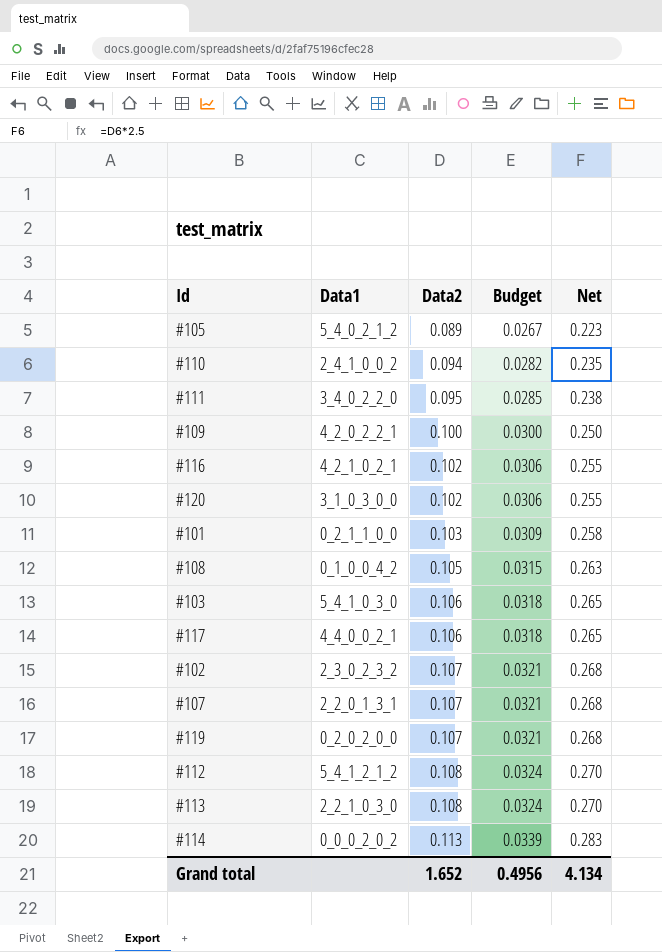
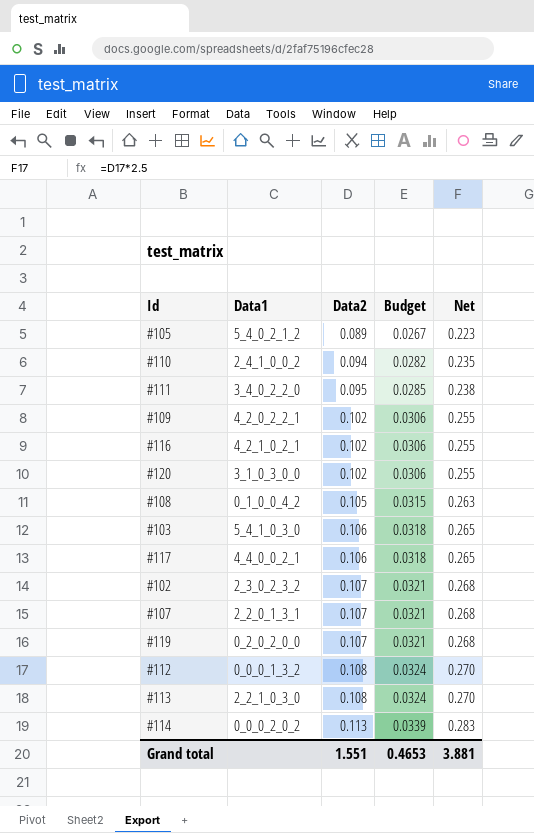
row #101: 0_2_1_1_0_0 | 0.103 | 0.0309 | 0.258 -> none
#109 | Data2: 0.100 -> 0.102
#109 | Budget: 0.0300 -> 0.0306
#109 | Net: 0.250 -> 0.255
#112 | Data1: 5_4_1_2_1_2 -> 0_0_0_1_3_2
Grand total | Data2: 1.652 -> 1.551
Grand total | Budget: 0.4956 -> 0.4653
Grand total | Net: 4.134 -> 3.881

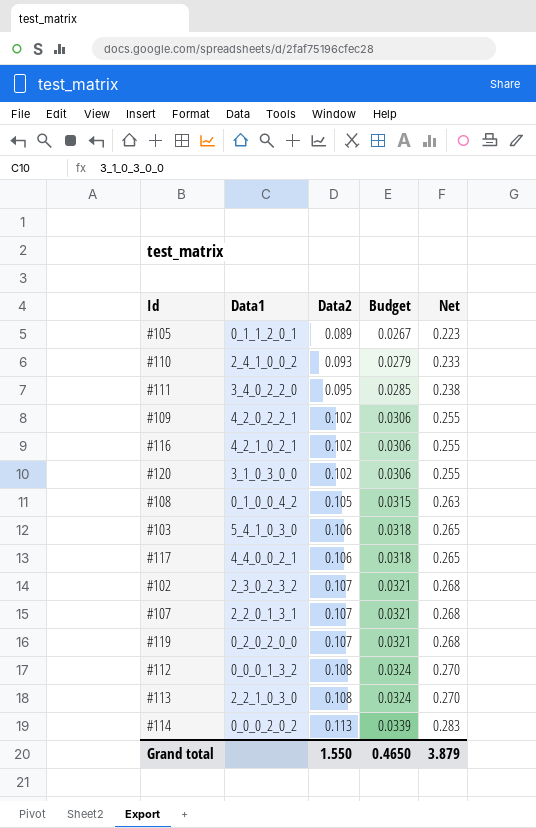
#105 | Data1: 5_4_0_2_1_2 -> 0_1_1_2_0_1
#110 | Data2: 0.094 -> 0.093
#110 | Budget: 0.0282 -> 0.0279
#110 | Net: 0.235 -> 0.233
Grand total | Data2: 1.551 -> 1.550
Grand total | Budget: 0.4653 -> 0.4650
Grand total | Net: 3.881 -> 3.879

